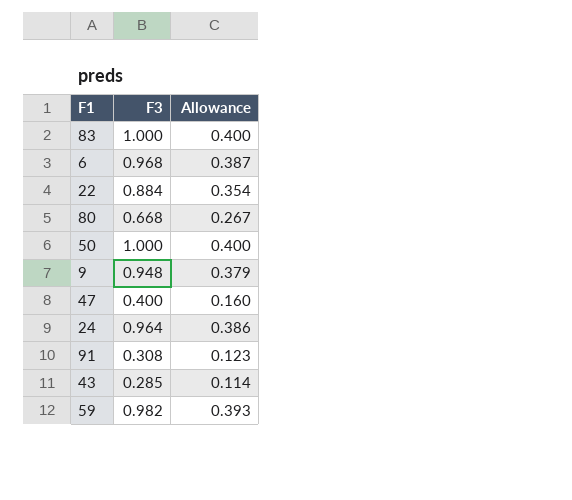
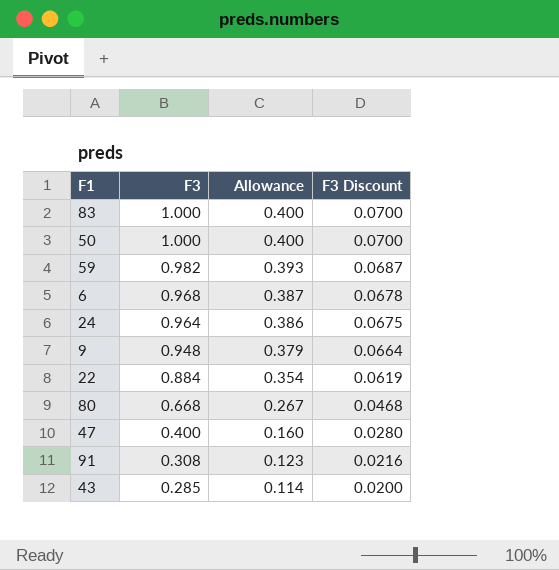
row order: none -> F3 descending
column F3 Discount | formula: none -> [F3] * 0.07

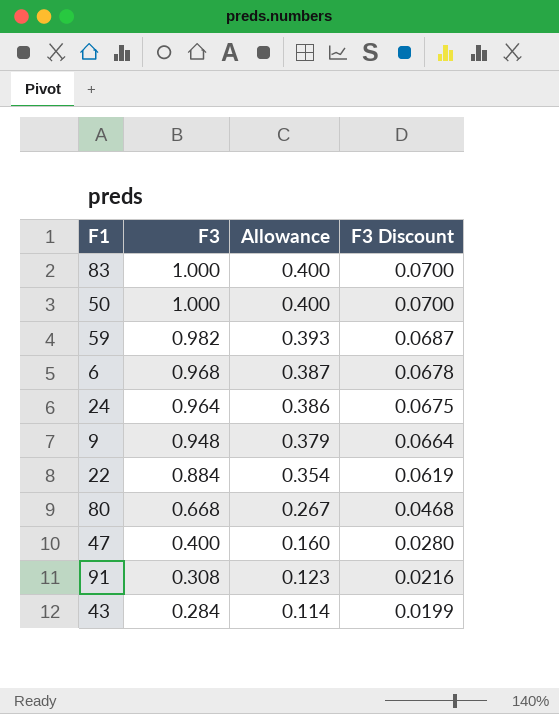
43 | F3: 0.285 -> 0.284
43 | F3 Discount: 0.0200 -> 0.0199

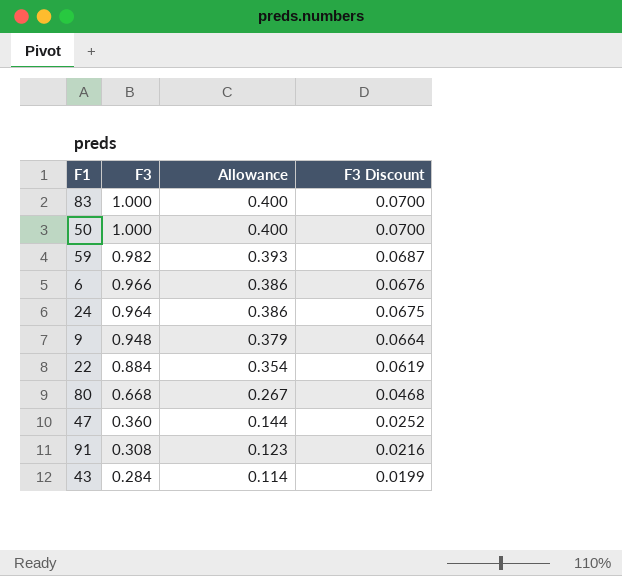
6 | F3: 0.968 -> 0.966
6 | Allowance: 0.387 -> 0.386
6 | F3 Discount: 0.0678 -> 0.0676
47 | F3: 0.400 -> 0.360
47 | Allowance: 0.160 -> 0.144
47 | F3 Discount: 0.0280 -> 0.0252

